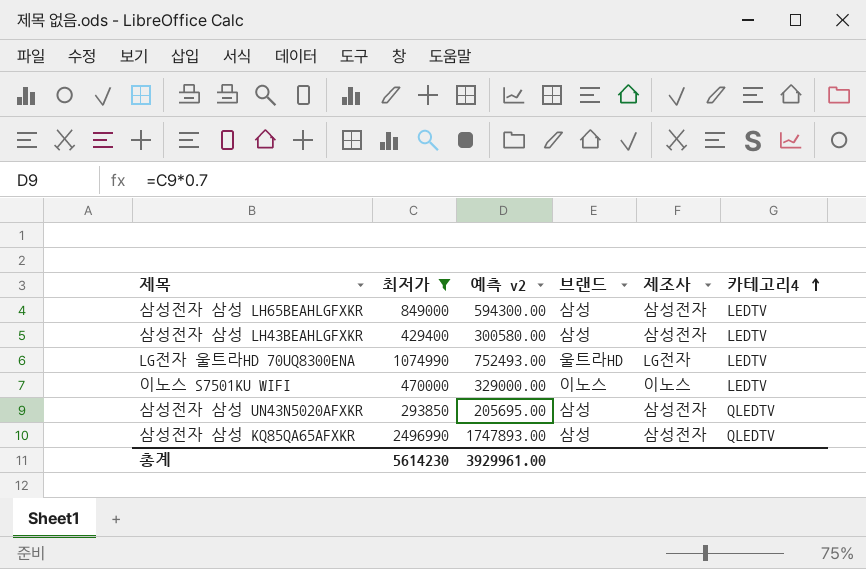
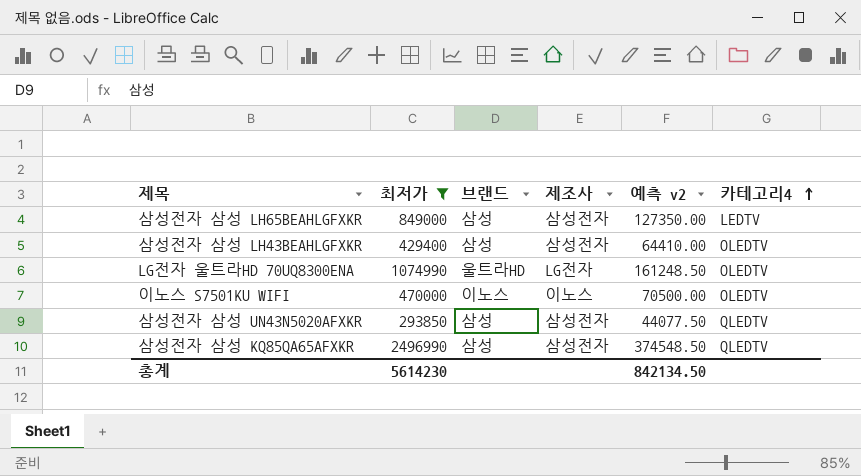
column 예측 v2 | formula: [최저가] * 0.7 -> [최저가] * 0.15
column 예측 v2 | position: 3 -> 5
삼성전자 삼성 LH43BEAHLGFXKR | 카테고리4: LEDTV -> OLEDTV
LG전자 울트라HD 70UQ8300ENA | 카테고리4: LEDTV -> OLEDTV
이노스 S7501KU WIFI | 카테고리4: LEDTV -> OLEDTV
총계 | 예측 v2: 3929961.00 -> 842134.50

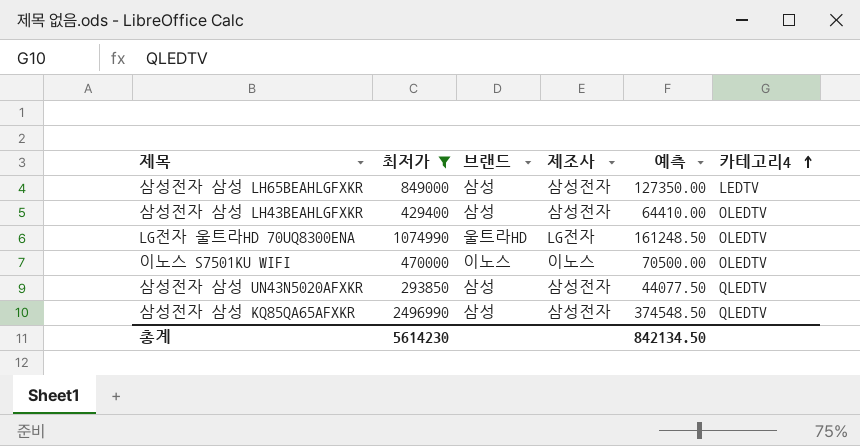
column name: 예측 v2 -> 예측

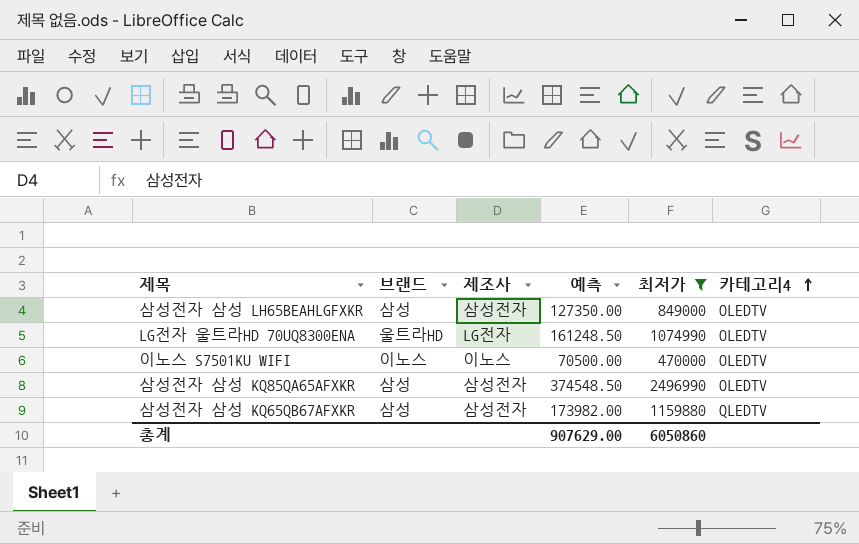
column 최저가 | position: 2 -> 5
row 삼성전자 삼성 LH43BEAHLGFXKR: 429400 | 삼성 | 삼성전자 | 64410.00 | OLEDTV -> none
row 삼성전자 삼성 UN43N5020AFXKR: 293850 | 삼성 | 삼성전자 | 44077.50 | QLEDTV -> none
삼성전자 삼성 LH65BEAHLGFXKR | 카테고리4: LEDTV -> OLEDTV
삼성전자 삼성 KQ85QA65AFXKR | 카테고리4: QLEDTV -> OLEDTV
row 삼성전자 삼성 KQ65QB67AFXKR: none -> 삼성 | 삼성전자 | 173982.00 | 1159880 | QLEDTV
총계 | 예측: 842134.50 -> 907629.00
총계 | 최저가: 5614230 -> 6050860

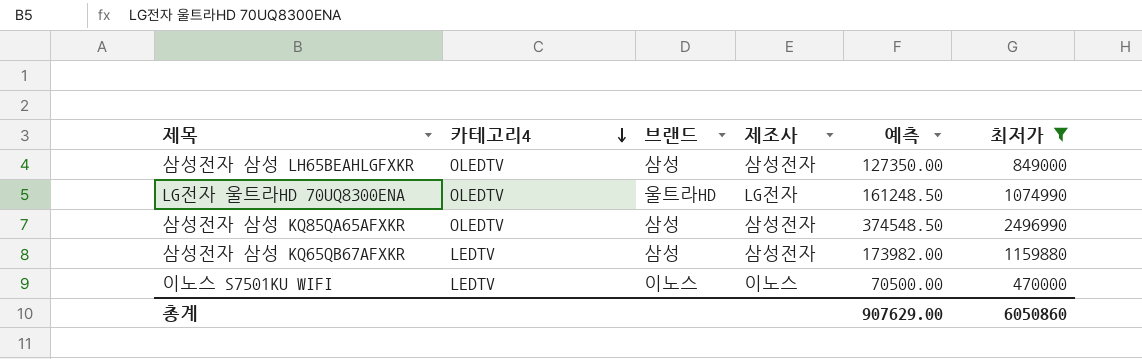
row order: 카테고리4 ascending -> 카테고리4 descending
column 카테고리4 | position: 6 -> 2
삼성전자 삼성 KQ65QB67AFXKR | 카테고리4: QLEDTV -> LEDTV
이노스 S7501KU WIFI | 카테고리4: OLEDTV -> LEDTV

